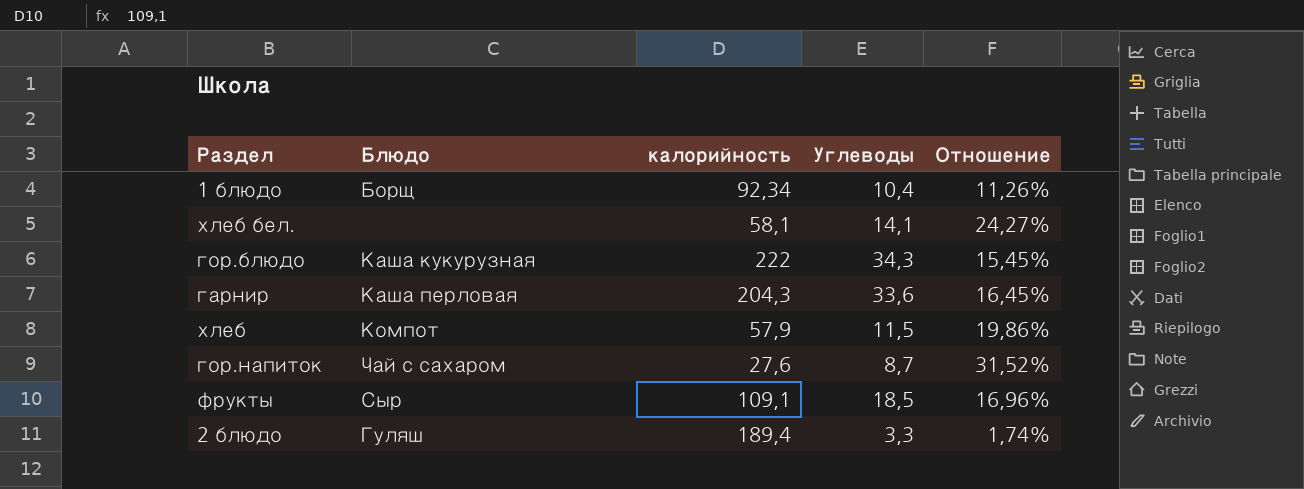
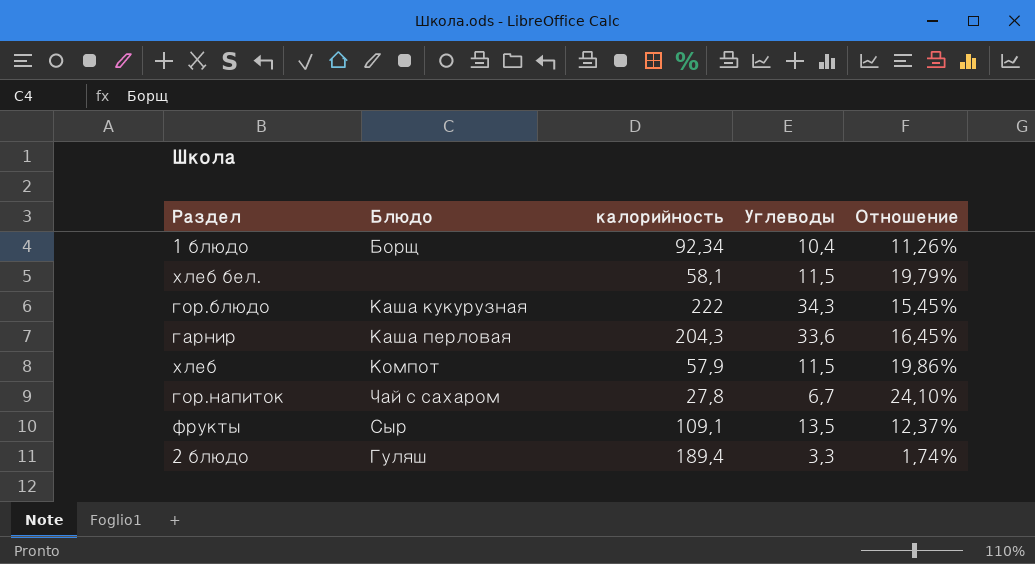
хлеб бел. | Углеводы: 14,1 -> 11,5
хлеб бел. | Отношение: 24,27% -> 19,79%
гор.напиток | калорийность: 27,6 -> 27,8
гор.напиток | Углеводы: 8,7 -> 6,7
гор.напиток | Отношение: 31,52% -> 24,10%
фрукты | Углеводы: 18,5 -> 13,5
фрукты | Отношение: 16,96% -> 12,37%

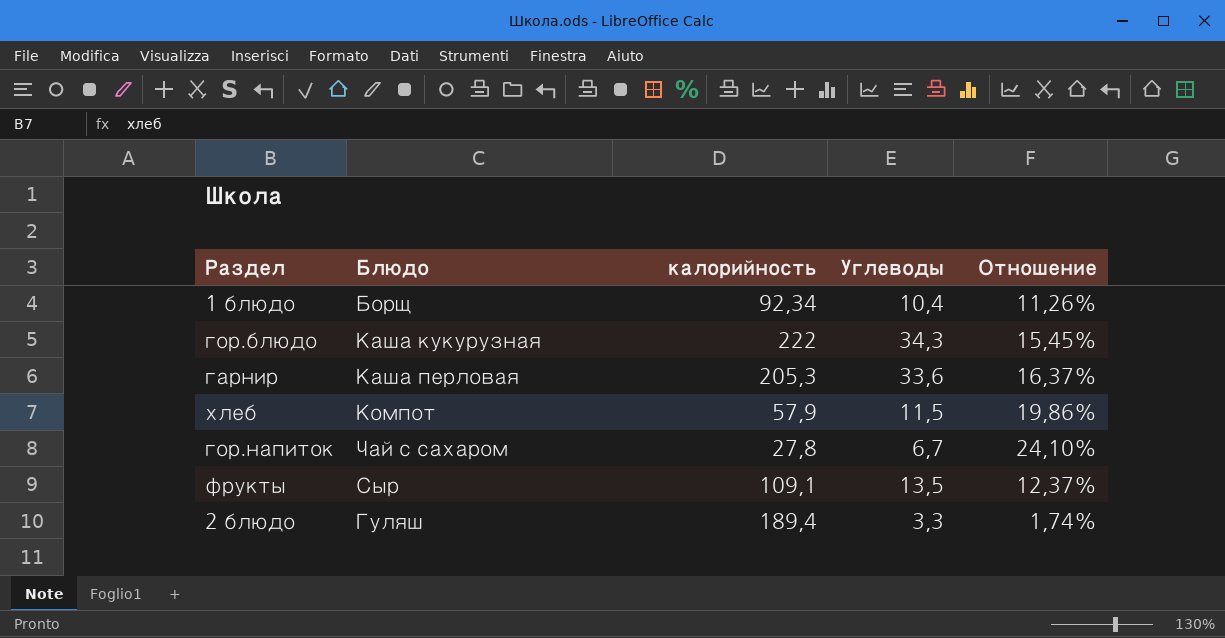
row хлеб бел.: none | 58,1 | 11,5 | 19,79% -> none
гарнир | калорийность: 204,3 -> 205,3
гарнир | Отношение: 16,45% -> 16,37%

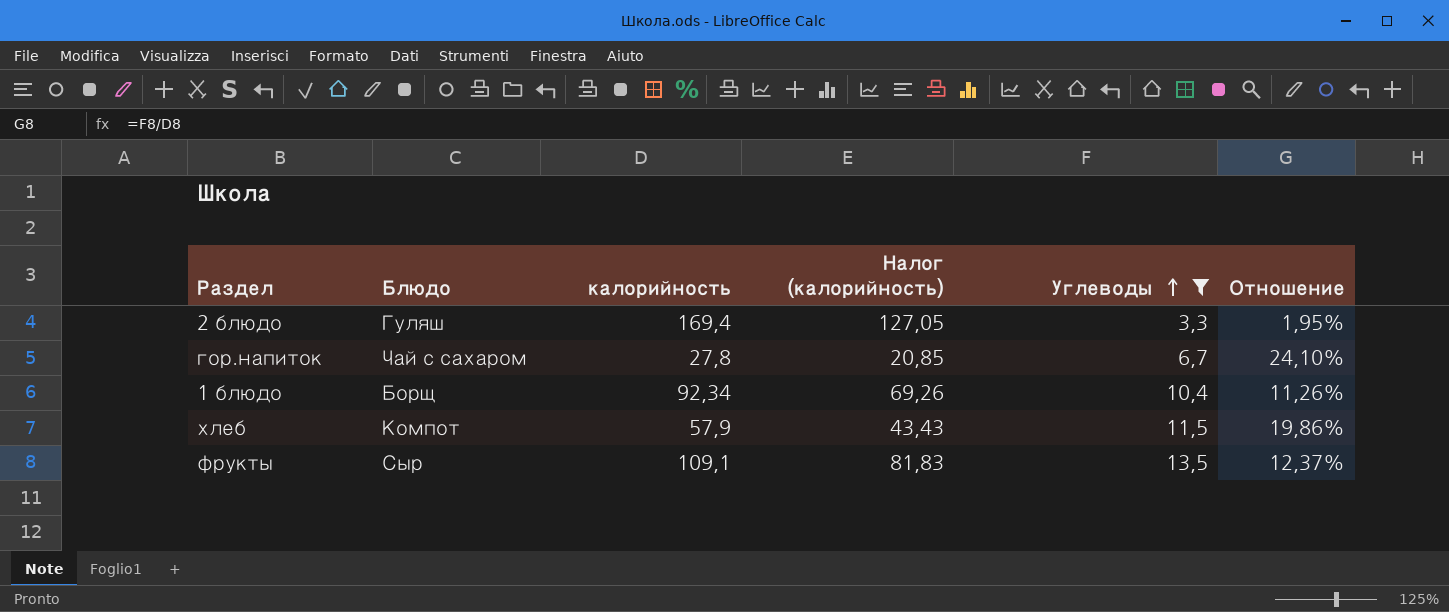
filter: none -> Углеводы <= 13,5
row order: none -> Углеводы ascending
column Налог (калорийность) | formula: none -> [калорийность] * 0,75
2 блюдо | калорийность: 189,4 -> 169,4
2 блюдо | Отношение: 1,74% -> 1,95%

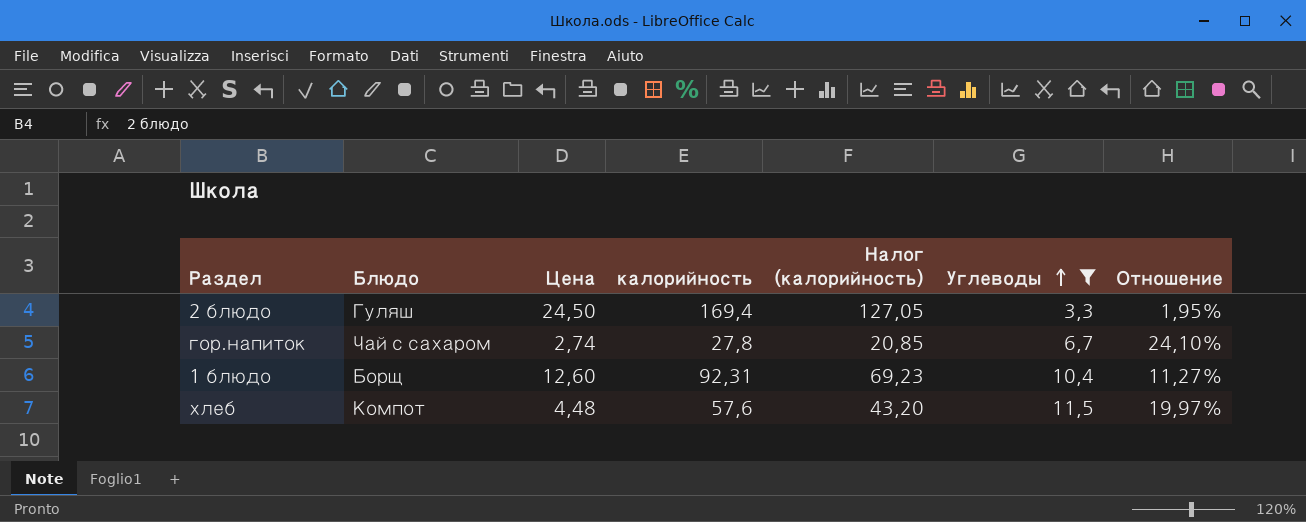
column Цена | position: none -> 3
row фрукты: Сыр | 109,1 | 81,83 | 13,5 | 12,37% -> none
1 блюдо | калорийность: 92,34 -> 92,31
1 блюдо | Налог (калорийность): 69,26 -> 69,23
1 блюдо | Отношение: 11,26% -> 11,27%
хлеб | калорийность: 57,9 -> 57,6
хлеб | Налог (калорийность): 43,43 -> 43,20
хлеб | Отношение: 19,86% -> 19,97%

